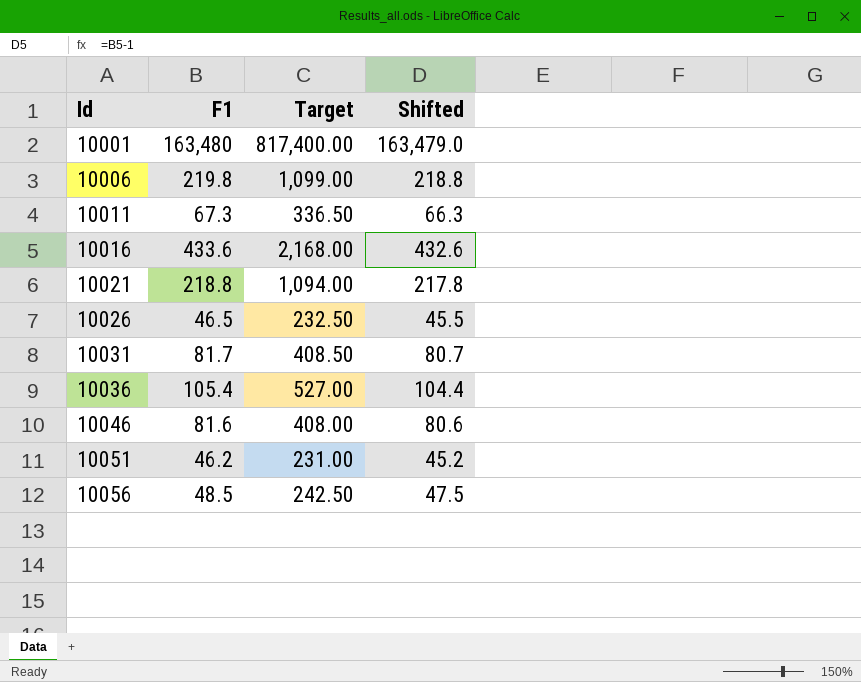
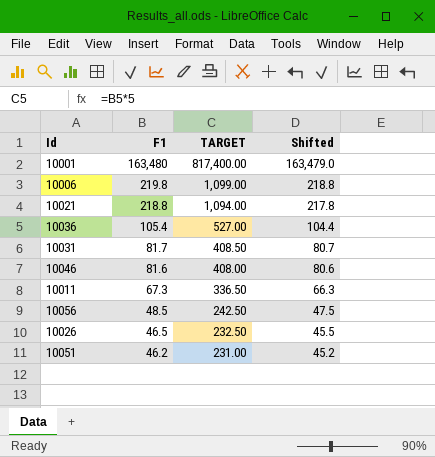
row order: Id ascending -> F1 descending
column name: Target -> TARGET
row 10016: 433.6 | 2,168.00 | 432.6 -> none

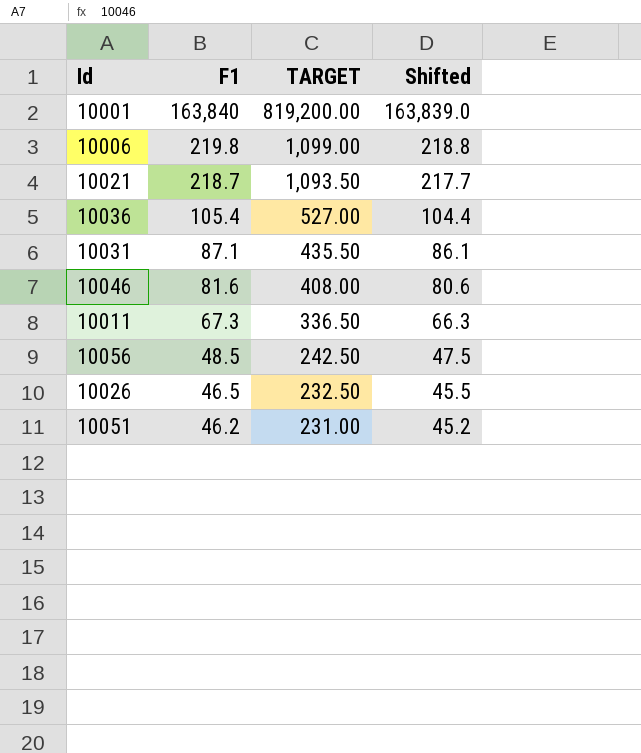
10001 | F1: 163,480 -> 163,840
10001 | TARGET: 817,400.00 -> 819,200.00
10001 | Shifted: 163,479.0 -> 163,839.0
10021 | F1: 218.8 -> 218.7
10021 | TARGET: 1,094.00 -> 1,093.50
10021 | Shifted: 217.8 -> 217.7
10031 | F1: 81.7 -> 87.1
10031 | TARGET: 408.50 -> 435.50
10031 | Shifted: 80.7 -> 86.1

